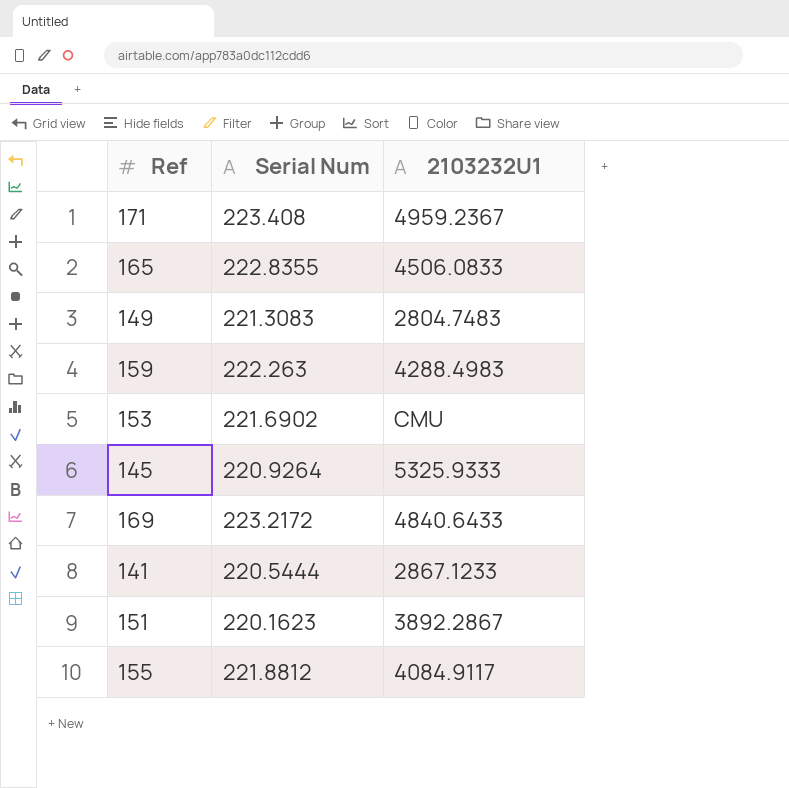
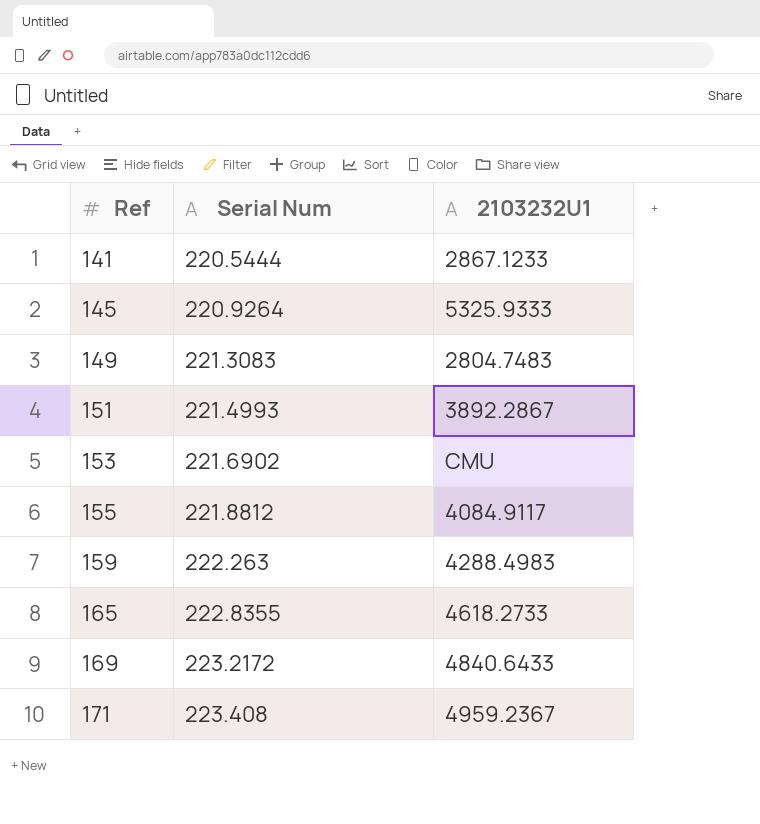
row order: none -> Ref ascending
151 | Serial Num: 220.1623 -> 221.4993
165 | 2103232U1: 4506.0833 -> 4618.2733

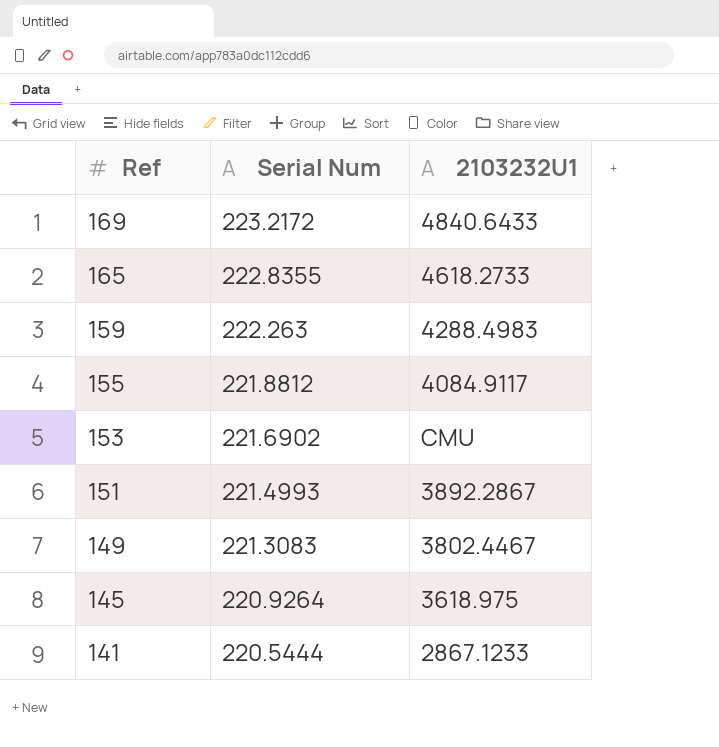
row order: Ref ascending -> Ref descending
row 171: 223.408 | 4959.2367 -> none
149 | 2103232U1: 2804.7483 -> 3802.4467
145 | 2103232U1: 5325.9333 -> 3618.975

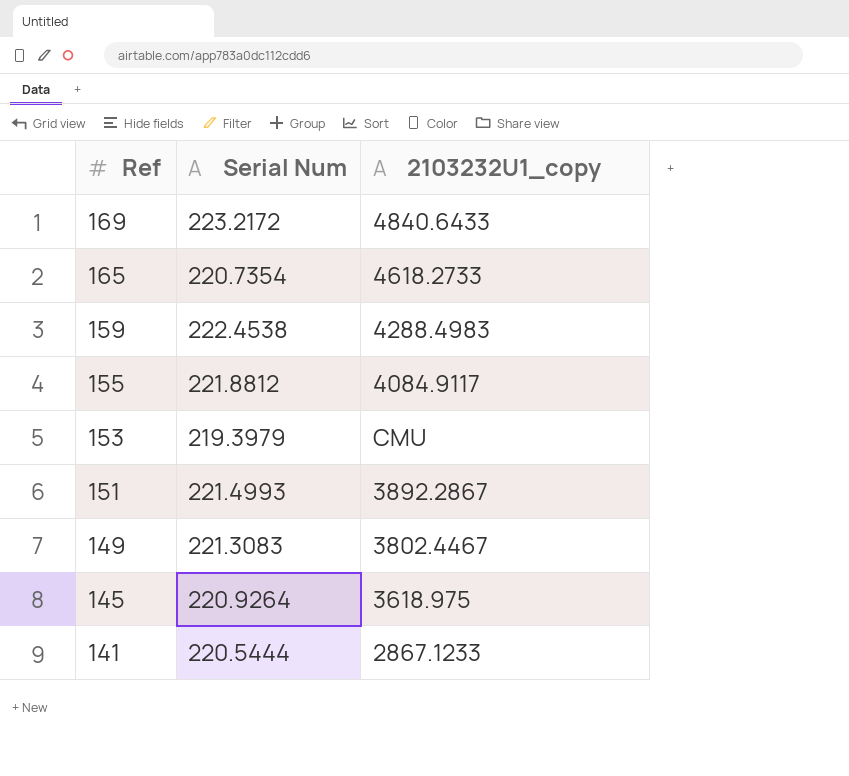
column name: 2103232U1 -> 2103232U1_copy
165 | Serial Num: 222.8355 -> 220.7354
159 | Serial Num: 222.263 -> 222.4538
153 | Serial Num: 221.6902 -> 219.3979

